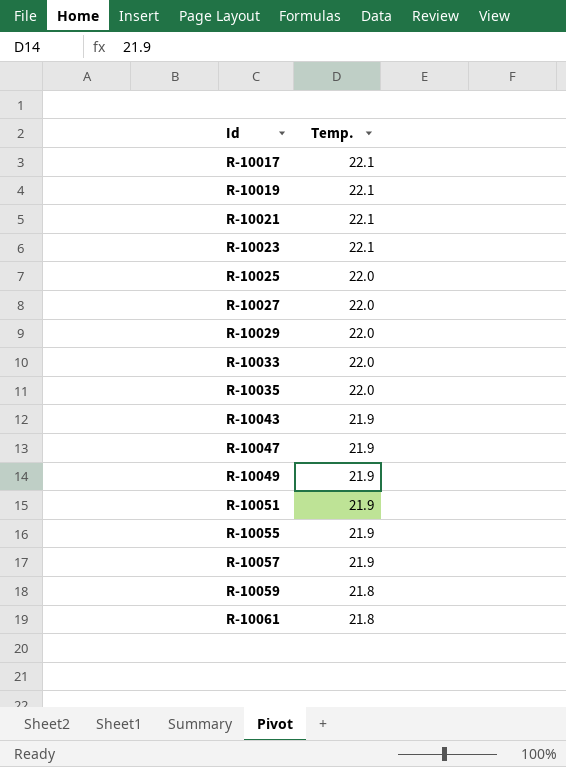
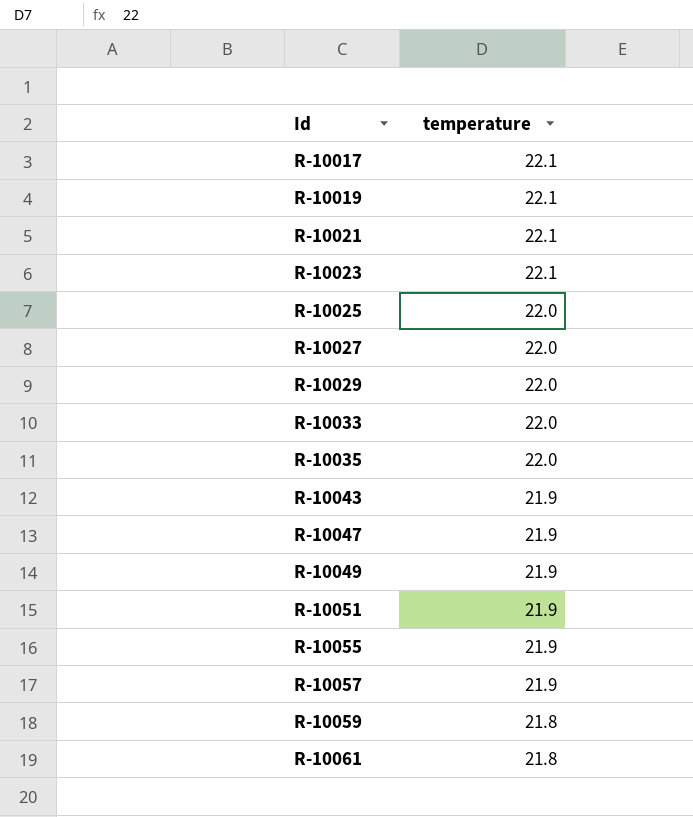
column name: Temp. -> temperature

